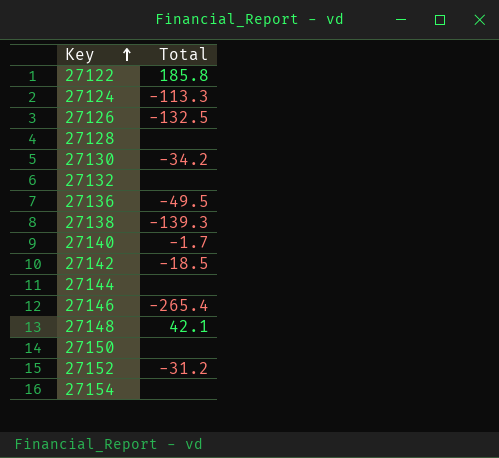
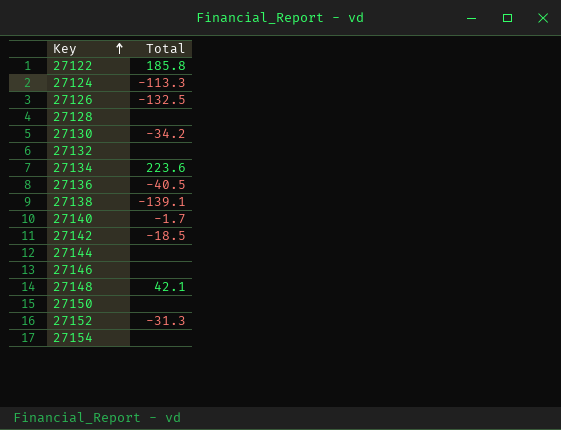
row 27134: none -> 223.6
27136 | Total: -49.5 -> -40.5
27138 | Total: -139.3 -> -139.1
27146 | Total: -265.4 -> none
27152 | Total: -31.2 -> -31.3

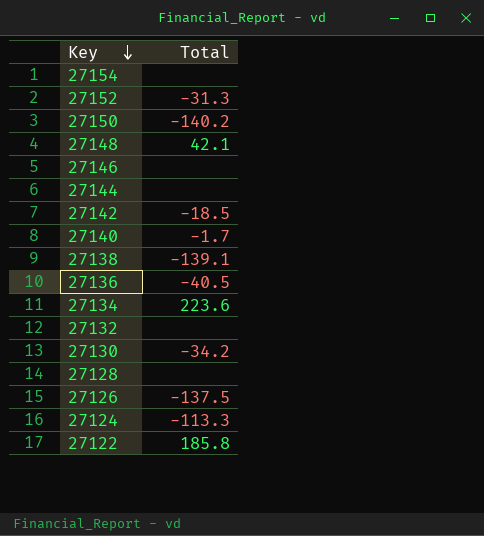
row order: Key ascending -> Key descending
27150 | Total: none -> -140.2
27126 | Total: -132.5 -> -137.5

